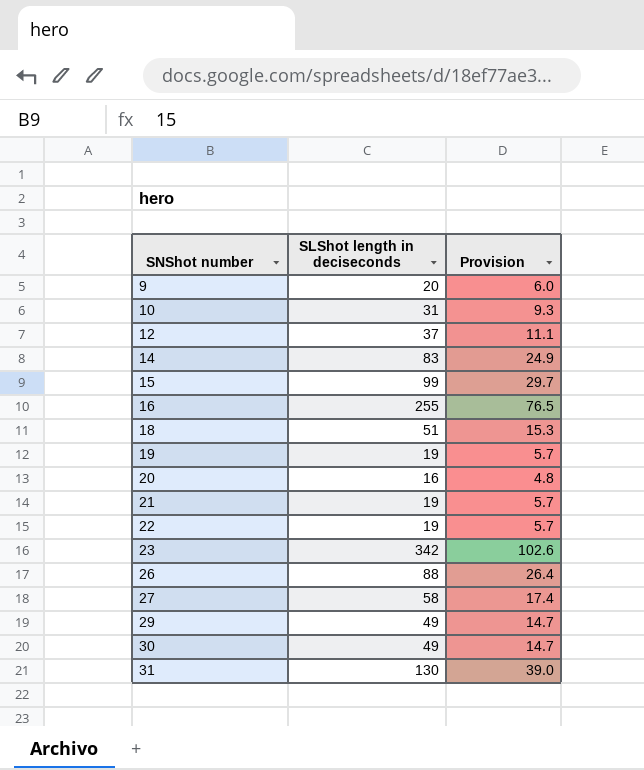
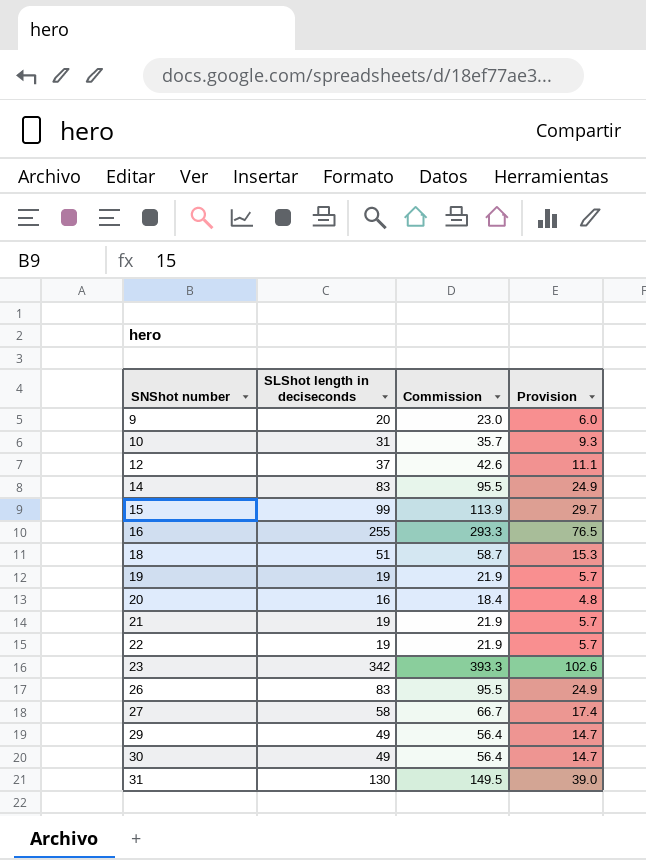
column Commission | formula: none -> [SLShot length in deciseconds] * 1.15
26 | SLShot length in deciseconds: 88 -> 83
26 | Provision: 26.4 -> 24.9

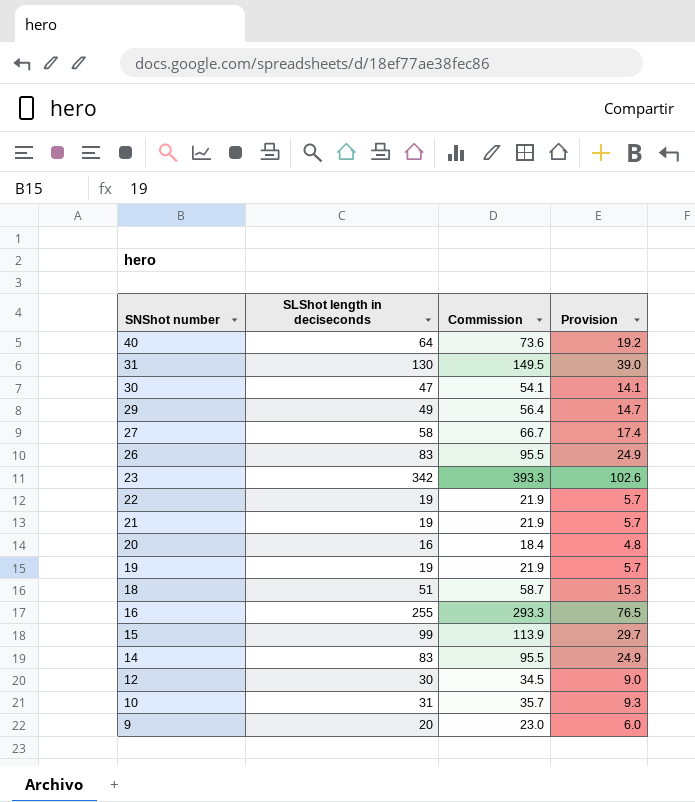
row order: SNShot number ascending -> SNShot number descending
row 40: none -> 64 | 73.6 | 19.2
30 | SLShot length in deciseconds: 49 -> 47
30 | Commission: 56.4 -> 54.1
30 | Provision: 14.7 -> 14.1
12 | SLShot length in deciseconds: 37 -> 30
12 | Commission: 42.6 -> 34.5
12 | Provision: 11.1 -> 9.0

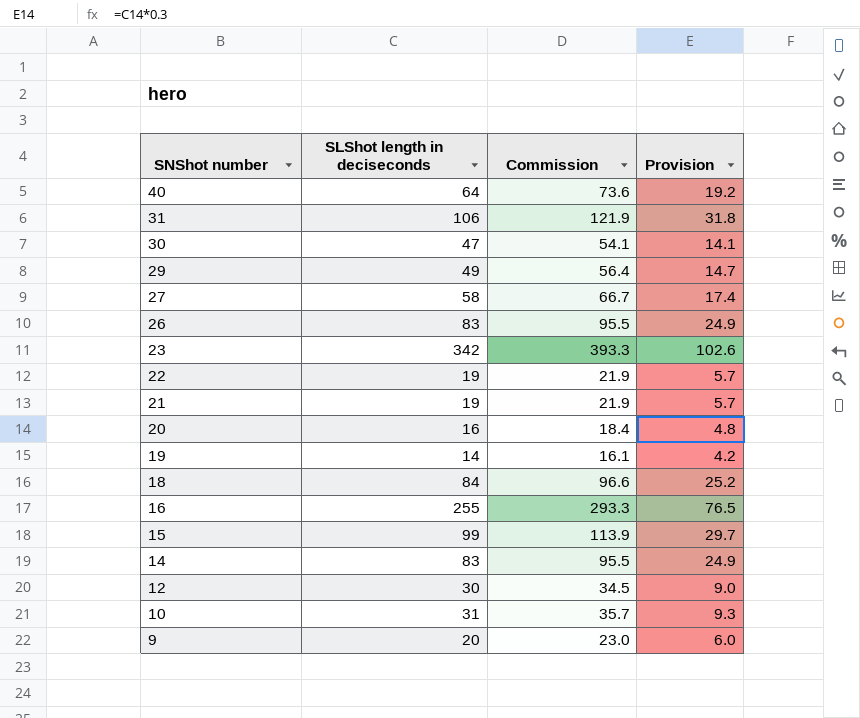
31 | SLShot length in deciseconds: 130 -> 106
31 | Commission: 149.5 -> 121.9
31 | Provision: 39.0 -> 31.8
19 | SLShot length in deciseconds: 19 -> 14
19 | Commission: 21.9 -> 16.1
19 | Provision: 5.7 -> 4.2
18 | SLShot length in deciseconds: 51 -> 84
18 | Commission: 58.7 -> 96.6
18 | Provision: 15.3 -> 25.2

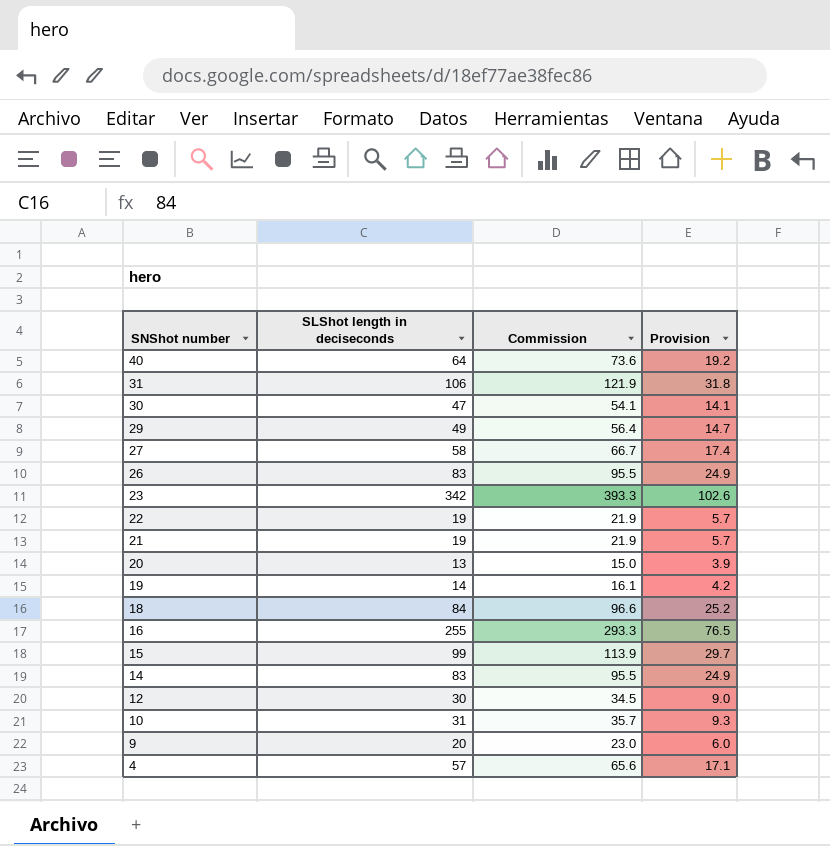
20 | SLShot length in deciseconds: 16 -> 13
20 | Commission: 18.4 -> 15.0
20 | Provision: 4.8 -> 3.9
row 4: none -> 57 | 65.6 | 17.1

